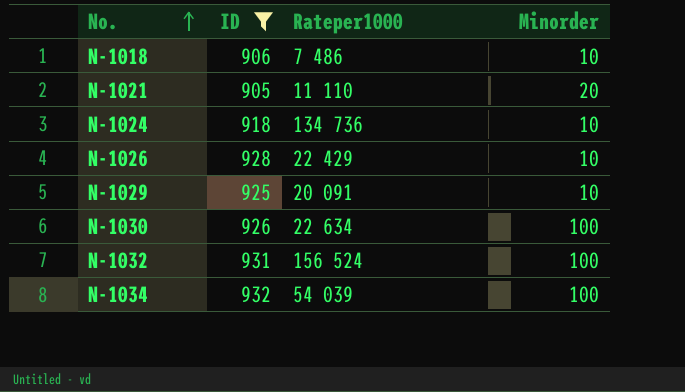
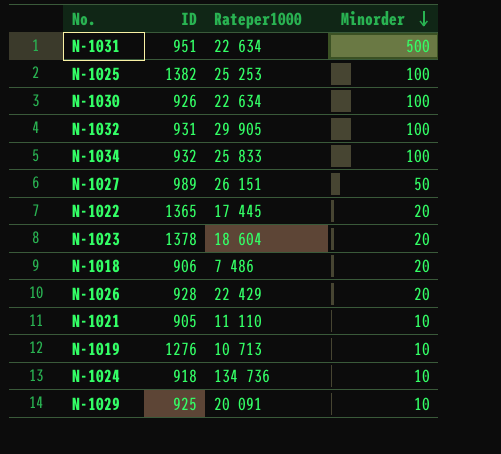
filter: ID <= 932 -> none
row order: No. ascending -> Minorder descending
N-1032 | Rateper1000: 156 524 -> 29 905
N-1034 | Rateper1000: 54 039 -> 25 833
N-1018 | Minorder: 10 -> 20
N-1026 | Minorder: 10 -> 20
N-1021 | Minorder: 20 -> 10

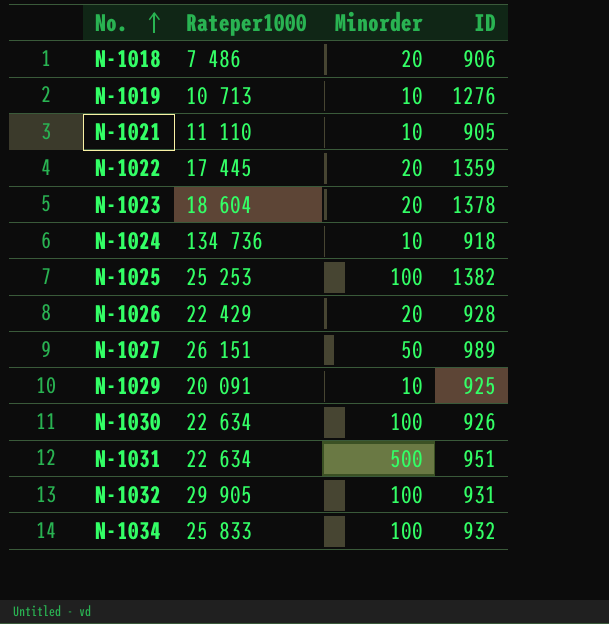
row order: Minorder descending -> No. ascending
column ID | position: 2 -> 4
N-1022 | ID: 1365 -> 1359

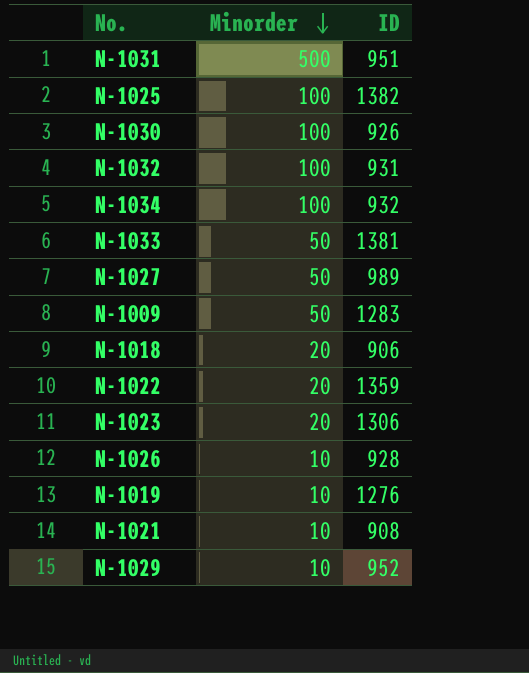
row order: No. ascending -> Minorder descending
column Rateper1000 | position: 2 -> none
row N-1024: 134 736 | 10 | 918 -> none
row N-1033: none -> 50 | 1381
row N-1009: none -> 50 | 1283
N-1023 | ID: 1378 -> 1306
N-1026 | Minorder: 20 -> 10
N-1021 | ID: 905 -> 908
N-1029 | ID: 925 -> 952

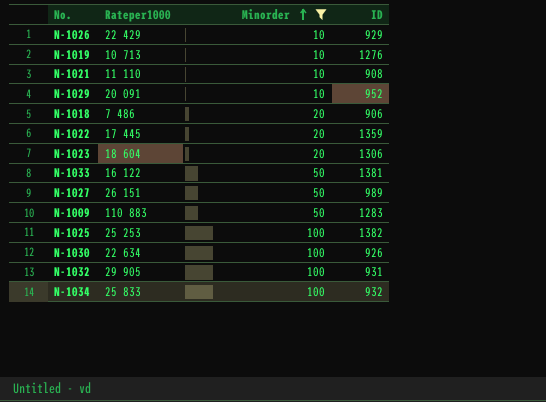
filter: none -> Minorder != 500
row order: Minorder descending -> Minorder ascending
column Rateper1000 | position: none -> 2
N-1026 | ID: 928 -> 929

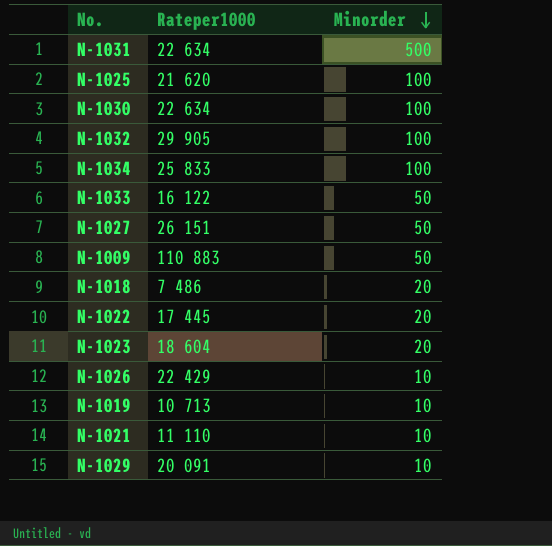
filter: Minorder != 500 -> none
row order: Minorder ascending -> Minorder descending
column ID | position: 4 -> none
N-1025 | Rateper1000: 25 253 -> 21 620

